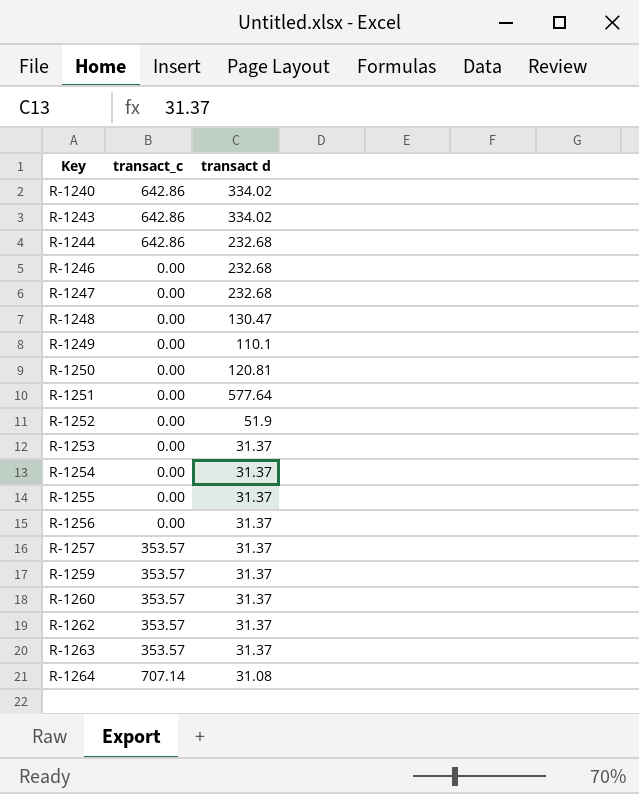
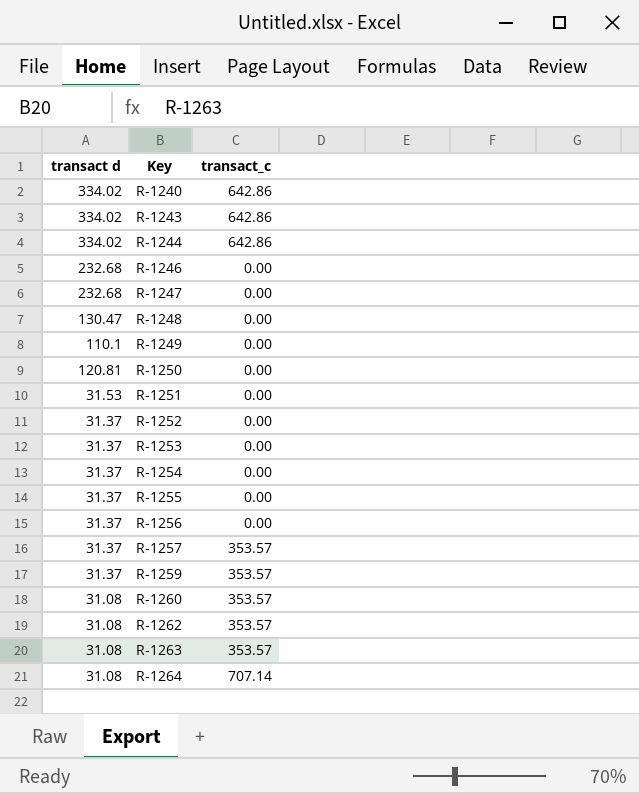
column transact d | position: 3 -> 1
R-1244 | transact d: 232.68 -> 334.02
R-1251 | transact d: 577.64 -> 31.53
R-1252 | transact d: 51.9 -> 31.37
R-1260 | transact d: 31.37 -> 31.08
R-1262 | transact d: 31.37 -> 31.08
R-1263 | transact d: 31.37 -> 31.08

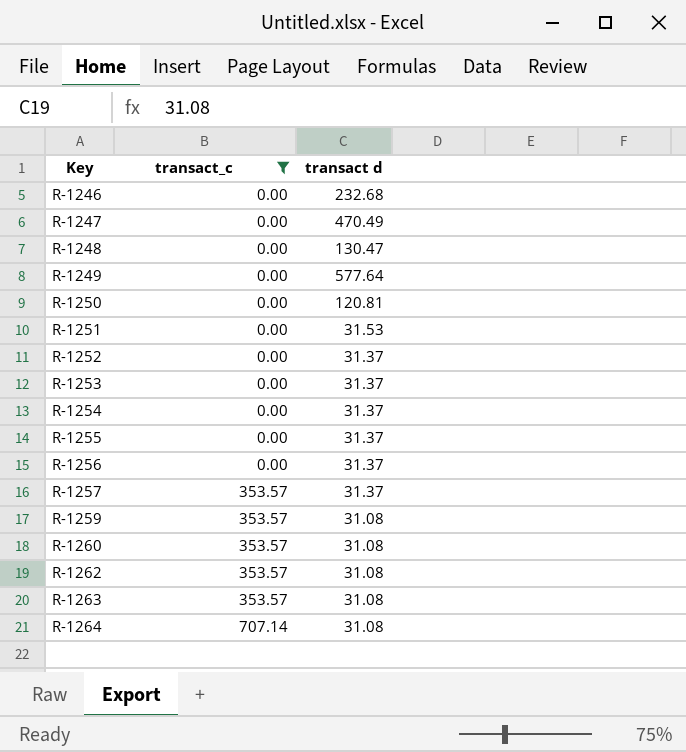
filter: none -> transact_c != 642.86
column transact d | position: 1 -> 3
R-1247 | transact d: 232.68 -> 470.49
R-1249 | transact d: 110.1 -> 577.64
R-1259 | transact d: 31.37 -> 31.08

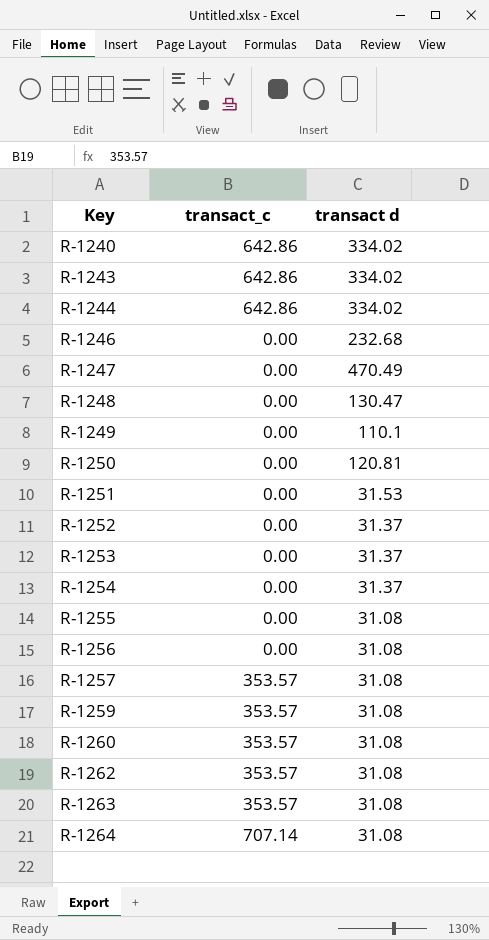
filter: transact_c != 642.86 -> none
R-1249 | transact d: 577.64 -> 110.1
R-1255 | transact d: 31.37 -> 31.08
R-1256 | transact d: 31.37 -> 31.08
R-1257 | transact d: 31.37 -> 31.08

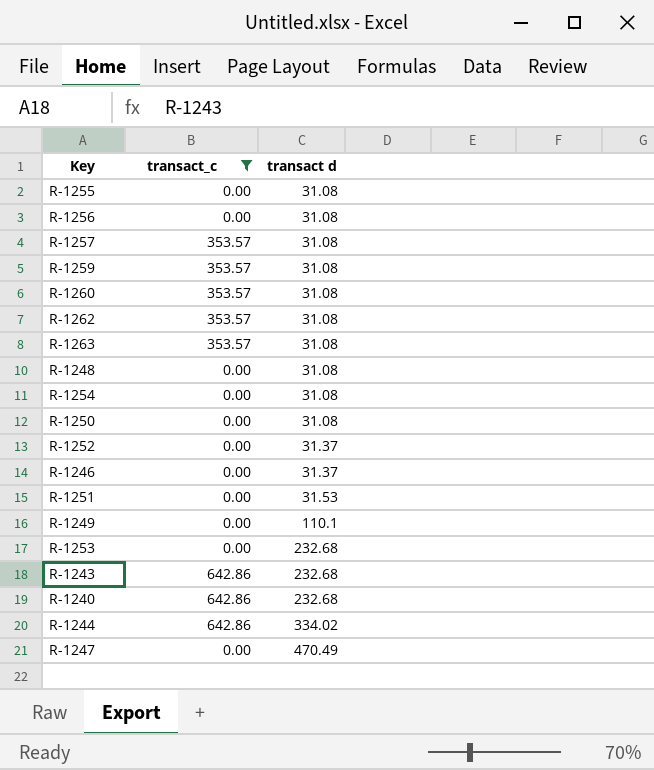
filter: none -> transact_c != 707.14
row order: Key ascending -> transact d ascending
R-1248 | transact d: 130.47 -> 31.08
R-1254 | transact d: 31.37 -> 31.08
R-1250 | transact d: 120.81 -> 31.08
R-1246 | transact d: 232.68 -> 31.37
R-1253 | transact d: 31.37 -> 232.68
R-1243 | transact d: 334.02 -> 232.68
R-1240 | transact d: 334.02 -> 232.68

